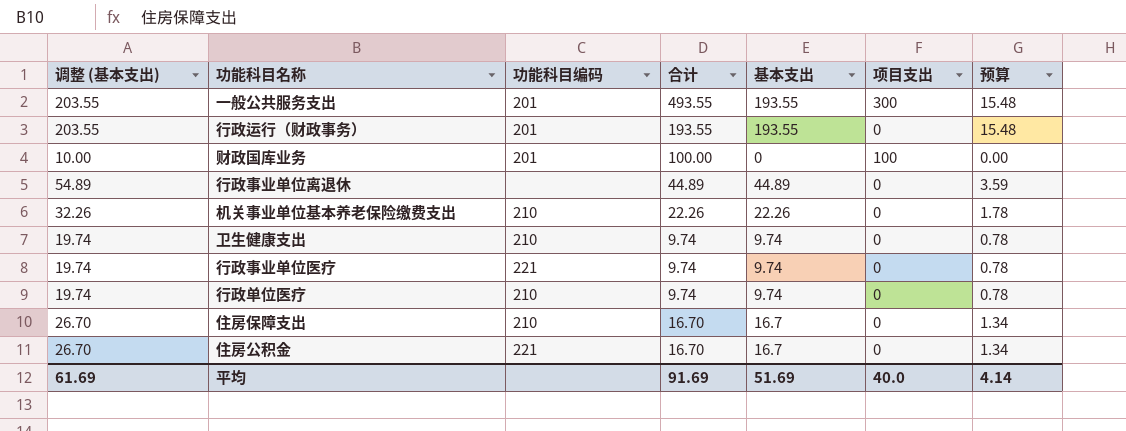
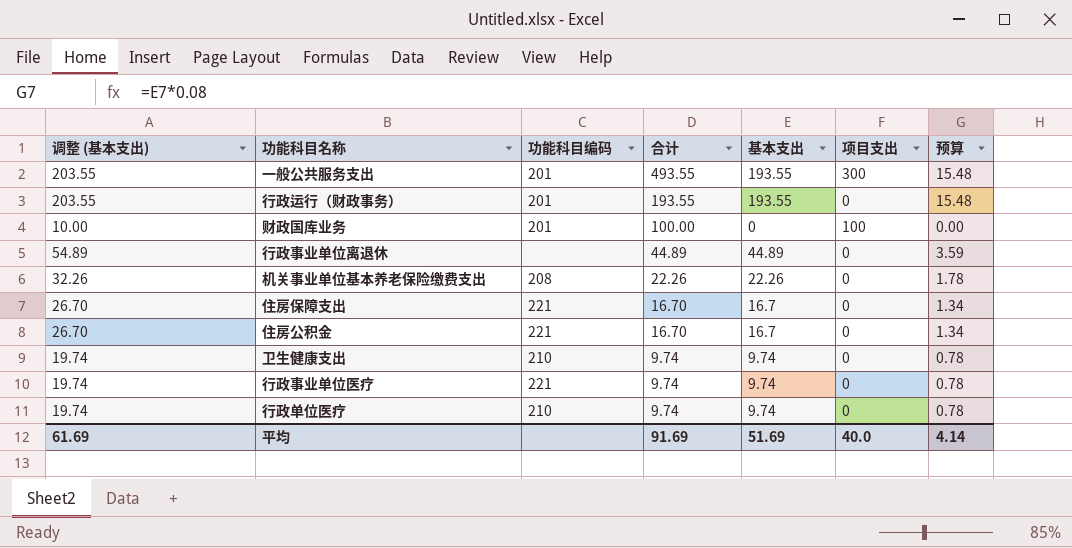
row order: none -> 合计 descending
机关事业单位基本养老保险缴费支出 | 功能科目编码: 210 -> 208
住房保障支出 | 功能科目编码: 210 -> 221

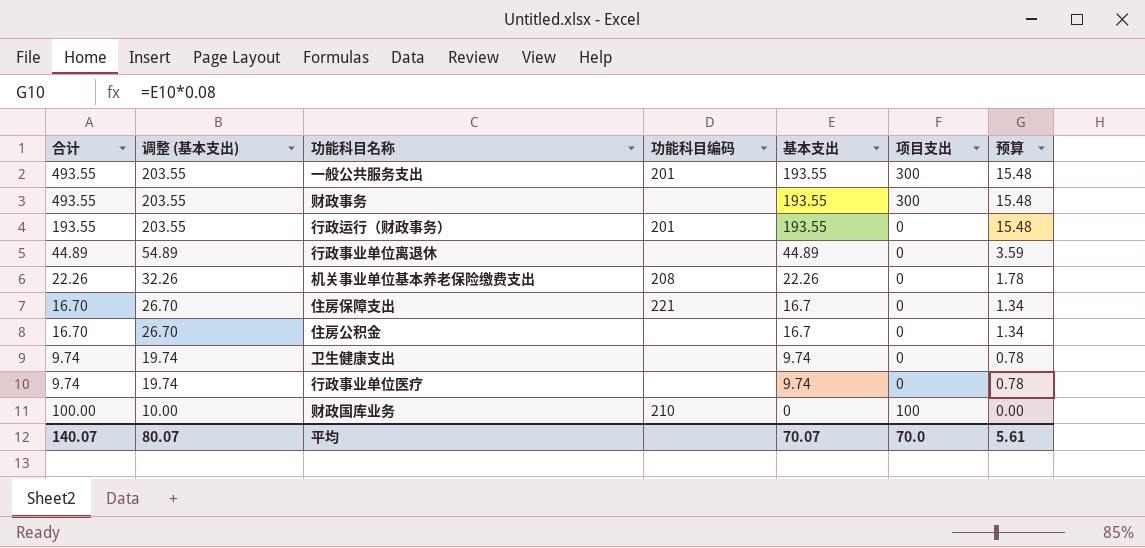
row order: 合计 descending -> 调整 (基本支出) descending
column 合计 | position: 4 -> 1
row 行政单位医疗: 19.74 | 210 | 9.74 | 9.74 | 0 | 0.78 -> none
row 财政事务: none -> 493.55 | 203.55 | none | 193.55 | 300 | 15.48
住房公积金 | 功能科目编码: 221 -> none
卫生健康支出 | 功能科目编码: 210 -> none
行政事业单位医疗 | 功能科目编码: 221 -> none
财政国库业务 | 功能科目编码: 201 -> 210
平均 | 合计: 91.69 -> 140.07
平均 | 调整 (基本支出): 61.69 -> 80.07
平均 | 基本支出: 51.69 -> 70.07
平均 | 项目支出: 40.0 -> 70.0
平均 | 预算: 4.14 -> 5.61

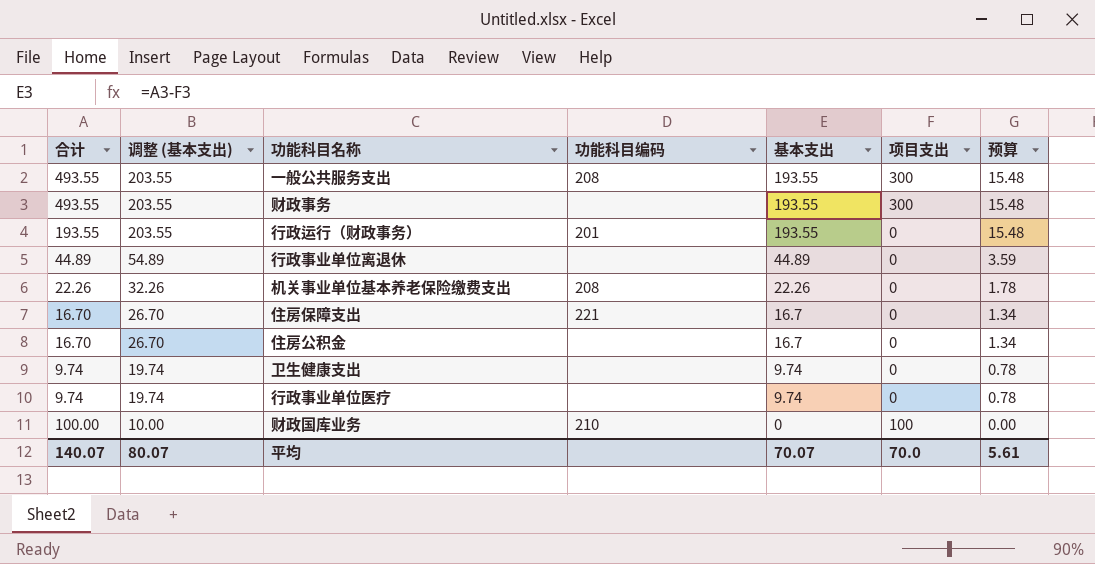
一般公共服务支出 | 功能科目编码: 201 -> 208

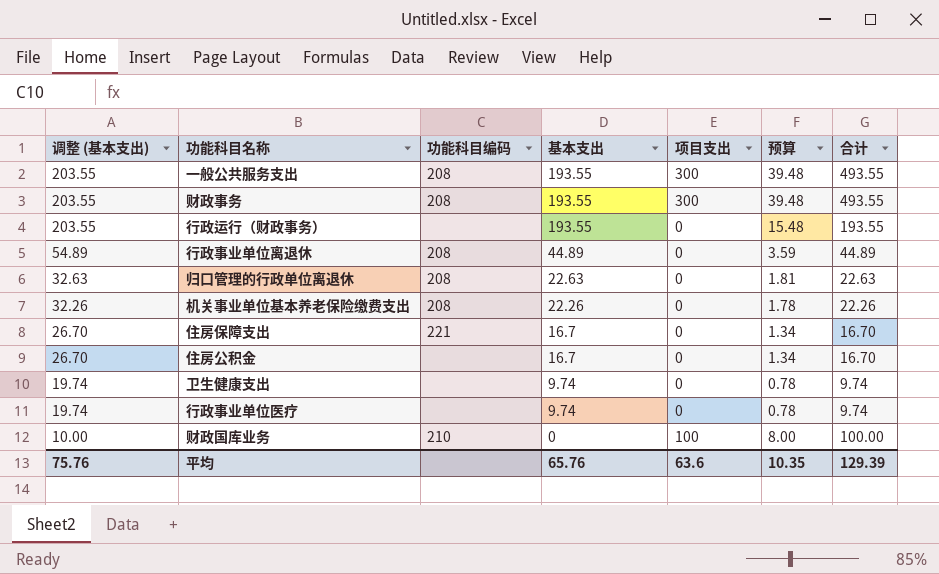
column 预算 | formula: [基本支出] * 0.08 -> [合计] * 0.08
column 合计 | position: 1 -> 7
财政事务 | 功能科目编码: none -> 208
行政运行（财政事务） | 功能科目编码: 201 -> none
行政事业单位离退休 | 功能科目编码: none -> 208
row 归口管理的行政单位离退休: none -> 32.63 | 208 | 22.63 | 0 | 1.81 | 22.63
平均 | 调整 (基本支出): 80.07 -> 75.76
平均 | 基本支出: 70.07 -> 65.76
平均 | 项目支出: 70.0 -> 63.6
平均 | 预算: 5.61 -> 10.35
平均 | 合计: 140.07 -> 129.39

